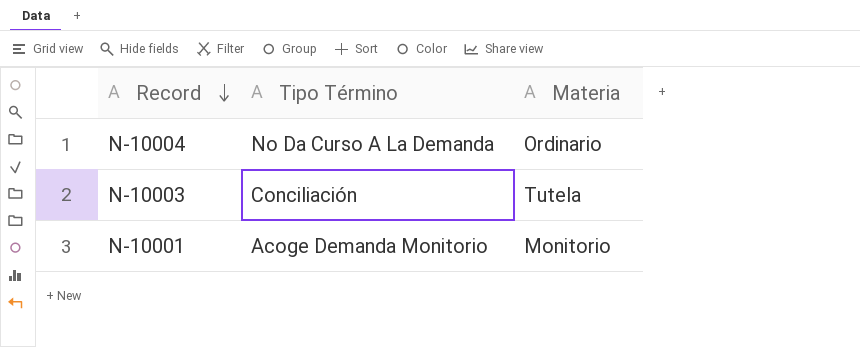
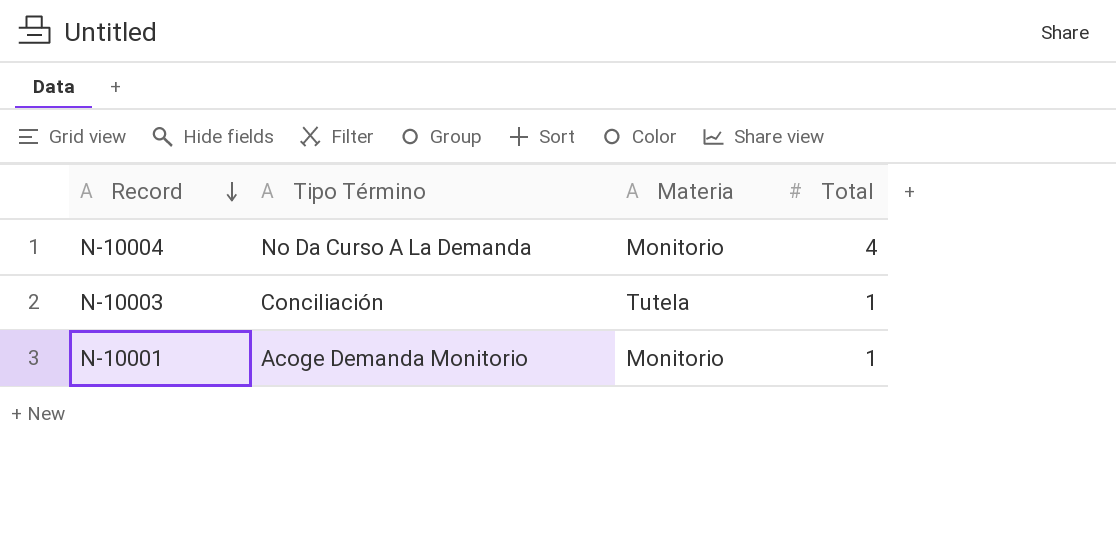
column Total | position: none -> 4
N-10004 | Materia: Ordinario -> Monitorio

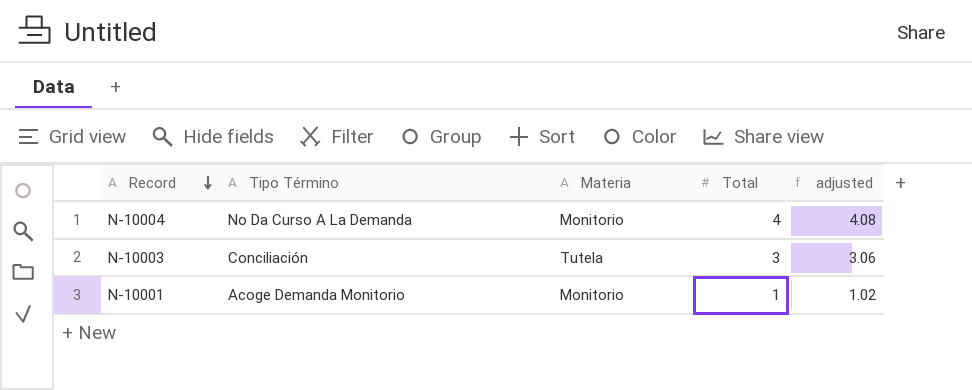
column adjusted | formula: none -> [Total] * 1.02
N-10003 | Total: 1 -> 3

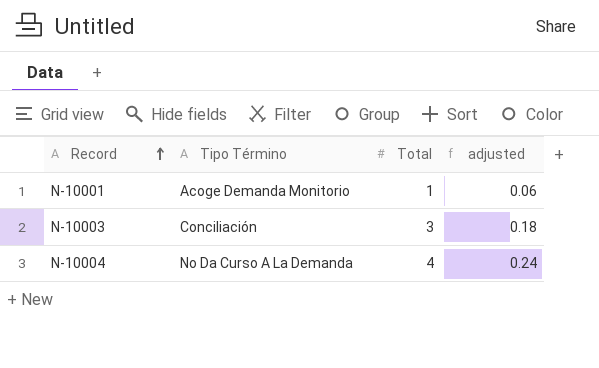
row order: Record descending -> Record ascending
column Materia | position: 3 -> none
column adjusted | formula: [Total] * 1.02 -> [Total] * 0.06

